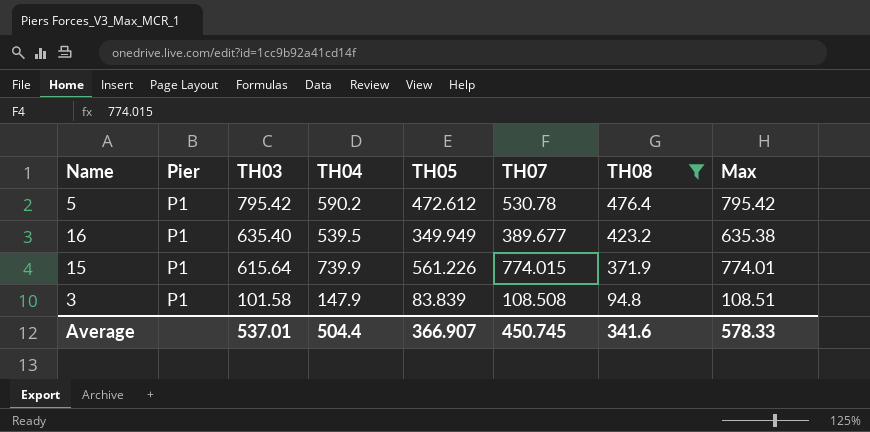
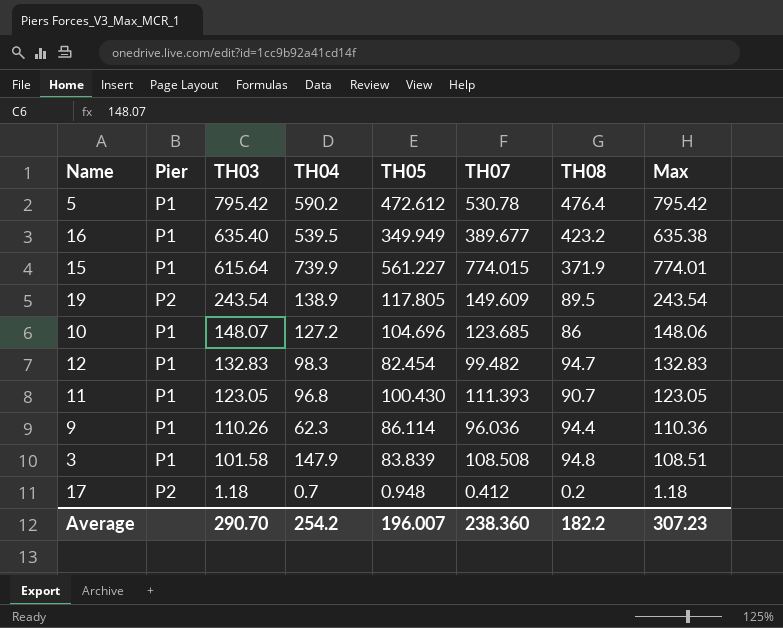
filter: TH08 >= 94.8 -> none
15 | TH05: 561.226 -> 561.227
Average | TH03: 537.01 -> 290.70
Average | TH04: 504.4 -> 254.2
Average | TH05: 366.907 -> 196.007
Average | TH07: 450.745 -> 238.360
Average | TH08: 341.6 -> 182.2
Average | Max: 578.33 -> 307.23

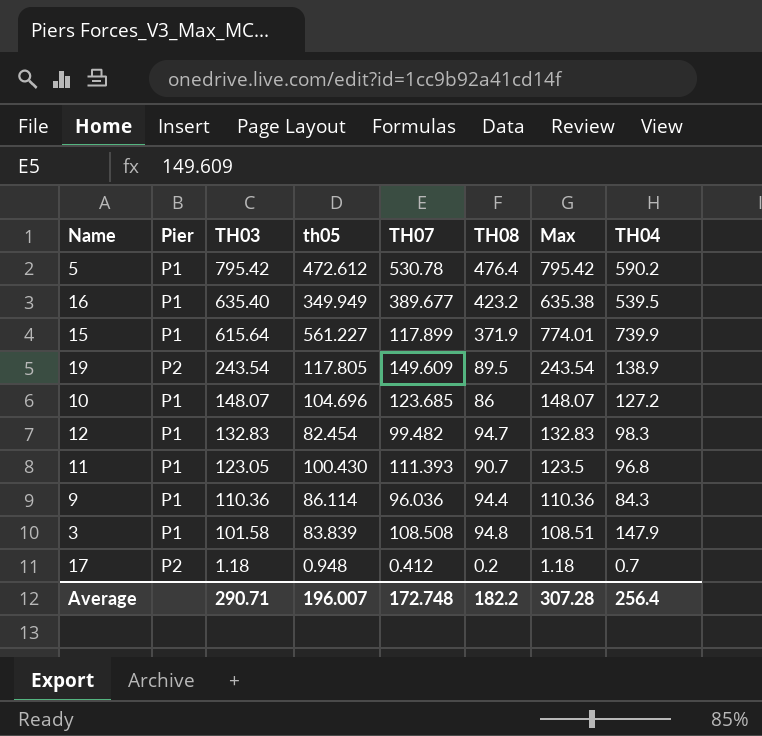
column name: TH05 -> th05
column TH04 | position: 4 -> 8
15 | TH07: 774.015 -> 117.899
10 | Max: 148.06 -> 148.07
11 | Max: 123.05 -> 123.5
9 | TH03: 110.26 -> 110.36
9 | TH04: 62.3 -> 84.3
Average | TH03: 290.70 -> 290.71
Average | TH07: 238.360 -> 172.748
Average | Max: 307.23 -> 307.28
Average | TH04: 254.2 -> 256.4

